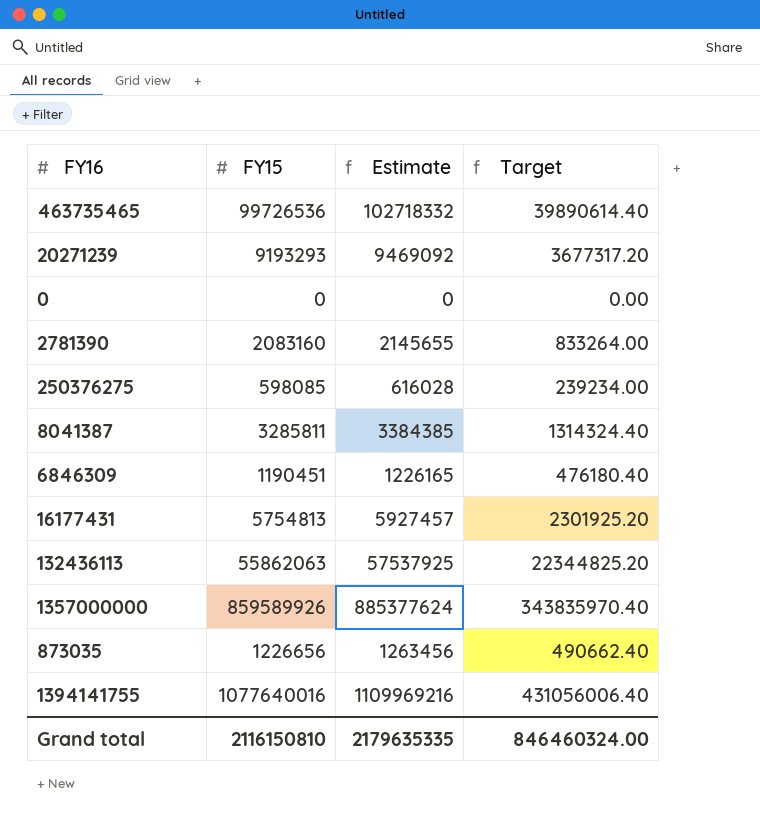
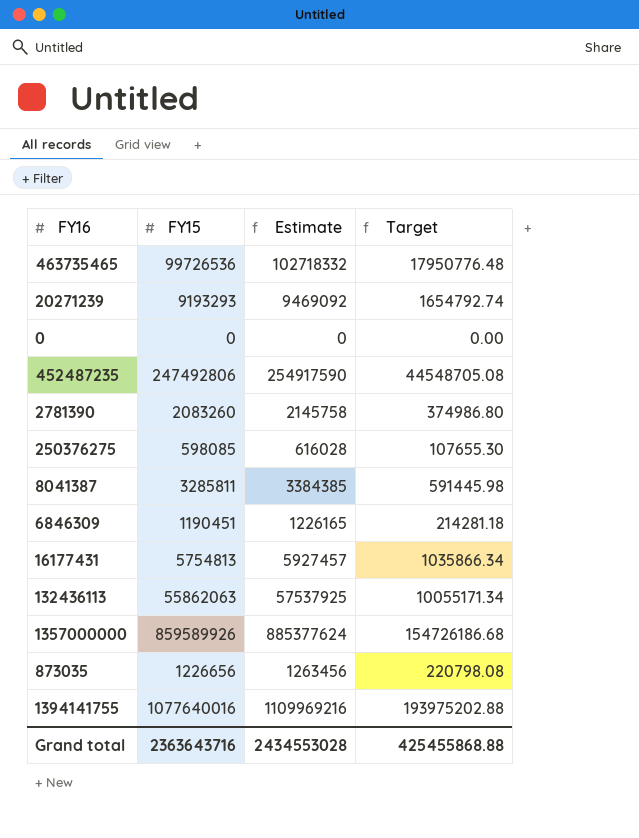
column Target | formula: [FY15] * 0.4 -> [FY15] * 0.18
row 452487235: none -> 247492806 | 254917590 | 44548705.08
2781390 | FY15: 2083160 -> 2083260
2781390 | Estimate: 2145655 -> 2145758
Grand total | FY15: 2116150810 -> 2363643716
Grand total | Estimate: 2179635335 -> 2434553028
Grand total | Target: 846460324.00 -> 425455868.88

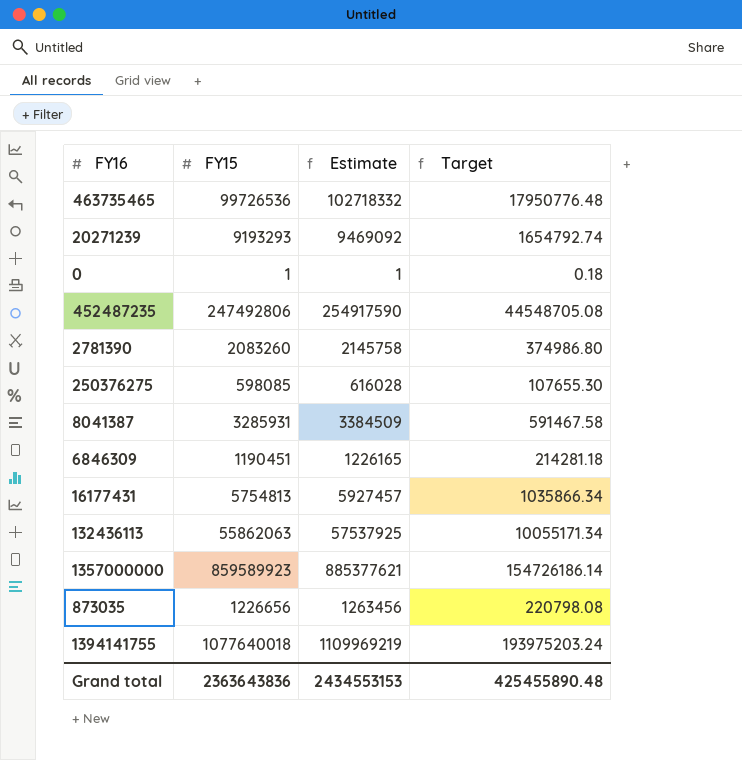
0 | FY15: 0 -> 1
0 | Estimate: 0 -> 1
0 | Target: 0.00 -> 0.18
8041387 | FY15: 3285811 -> 3285931
8041387 | Estimate: 3384385 -> 3384509
8041387 | Target: 591445.98 -> 591467.58
1357000000 | FY15: 859589926 -> 859589923
1357000000 | Estimate: 885377624 -> 885377621
1357000000 | Target: 154726186.68 -> 154726186.14
1394141755 | FY15: 1077640016 -> 1077640018
1394141755 | Estimate: 1109969216 -> 1109969219
1394141755 | Target: 193975202.88 -> 193975203.24
Grand total | FY15: 2363643716 -> 2363643836
Grand total | Estimate: 2434553028 -> 2434553153
Grand total | Target: 425455868.88 -> 425455890.48

